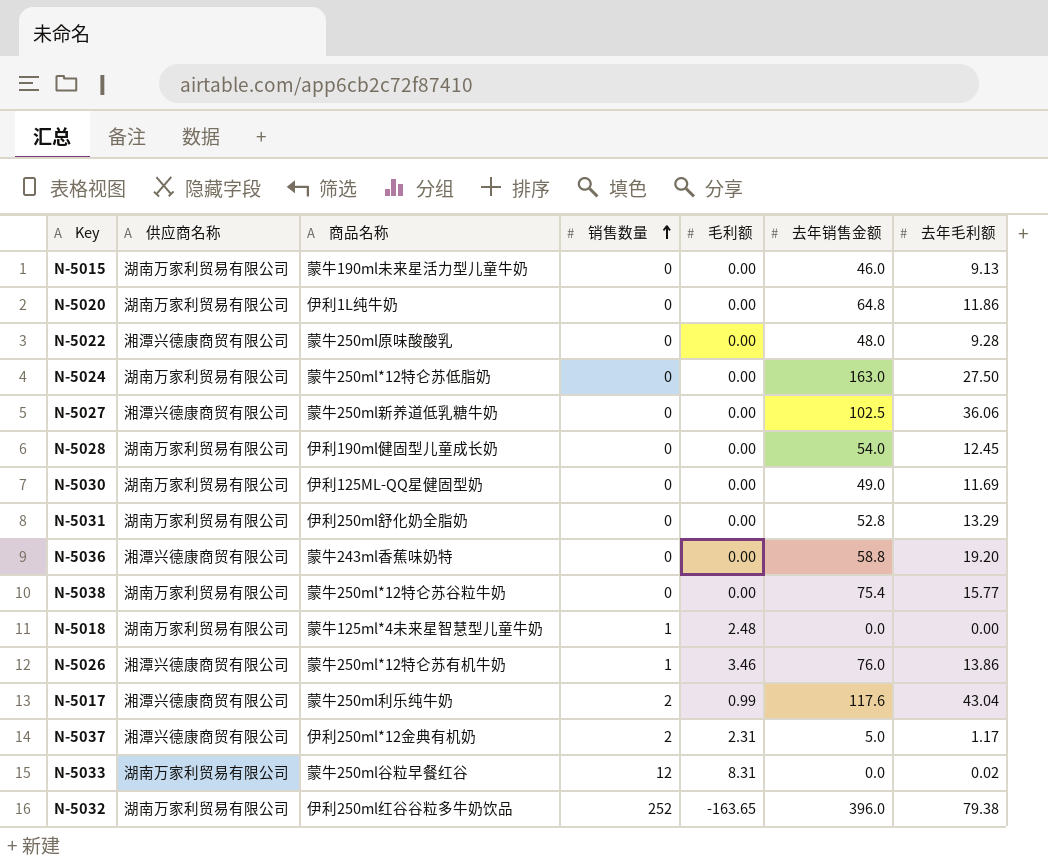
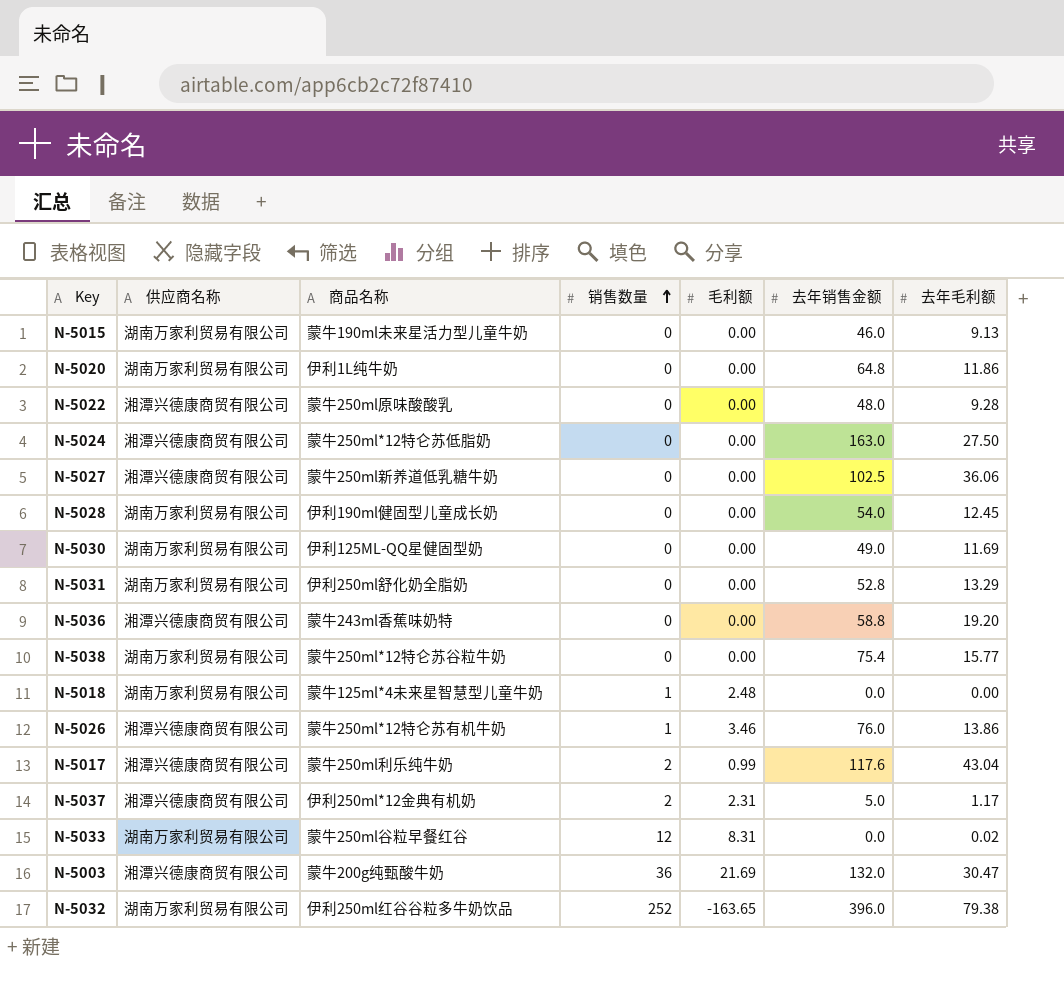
N-5024 | 供应商名称: 湖南万家利贸易有限公司 -> 湘潭兴德康商贸有限公司
row N-5003: none -> 湘潭兴德康商贸有限公司 | 蒙牛200g纯甄酸牛奶 | 36 | 21.69 | 132.0 | 30.47

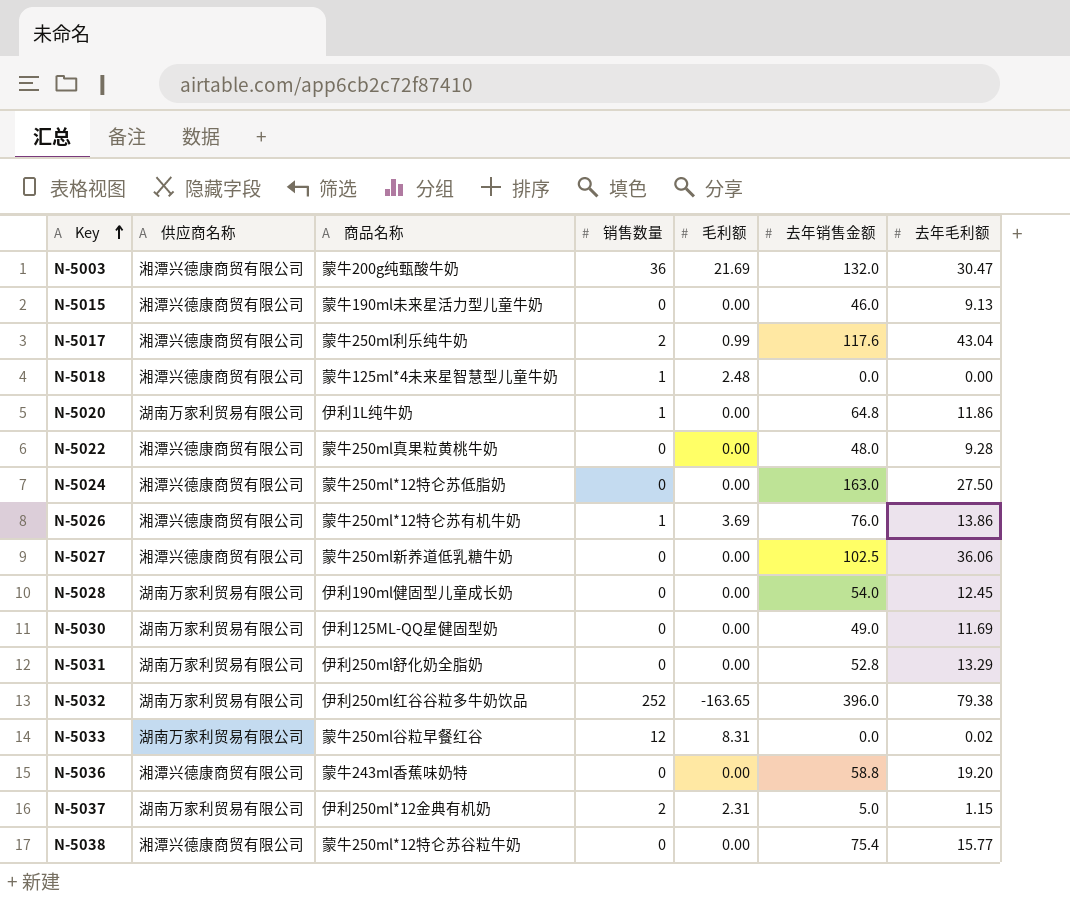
row order: 销售数量 ascending -> Key ascending
N-5015 | 供应商名称: 湖南万家利贸易有限公司 -> 湘潭兴德康商贸有限公司
N-5018 | 供应商名称: 湖南万家利贸易有限公司 -> 湘潭兴德康商贸有限公司
N-5020 | 销售数量: 0 -> 1
N-5022 | 商品名称: 蒙牛250ml原味酸酸乳 -> 蒙牛250ml真果粒黄桃牛奶
N-5026 | 毛利额: 3.46 -> 3.69
N-5037 | 供应商名称: 湘潭兴德康商贸有限公司 -> 湖南万家利贸易有限公司
N-5037 | 去年毛利额: 1.17 -> 1.15
N-5038 | 供应商名称: 湖南万家利贸易有限公司 -> 湘潭兴德康商贸有限公司

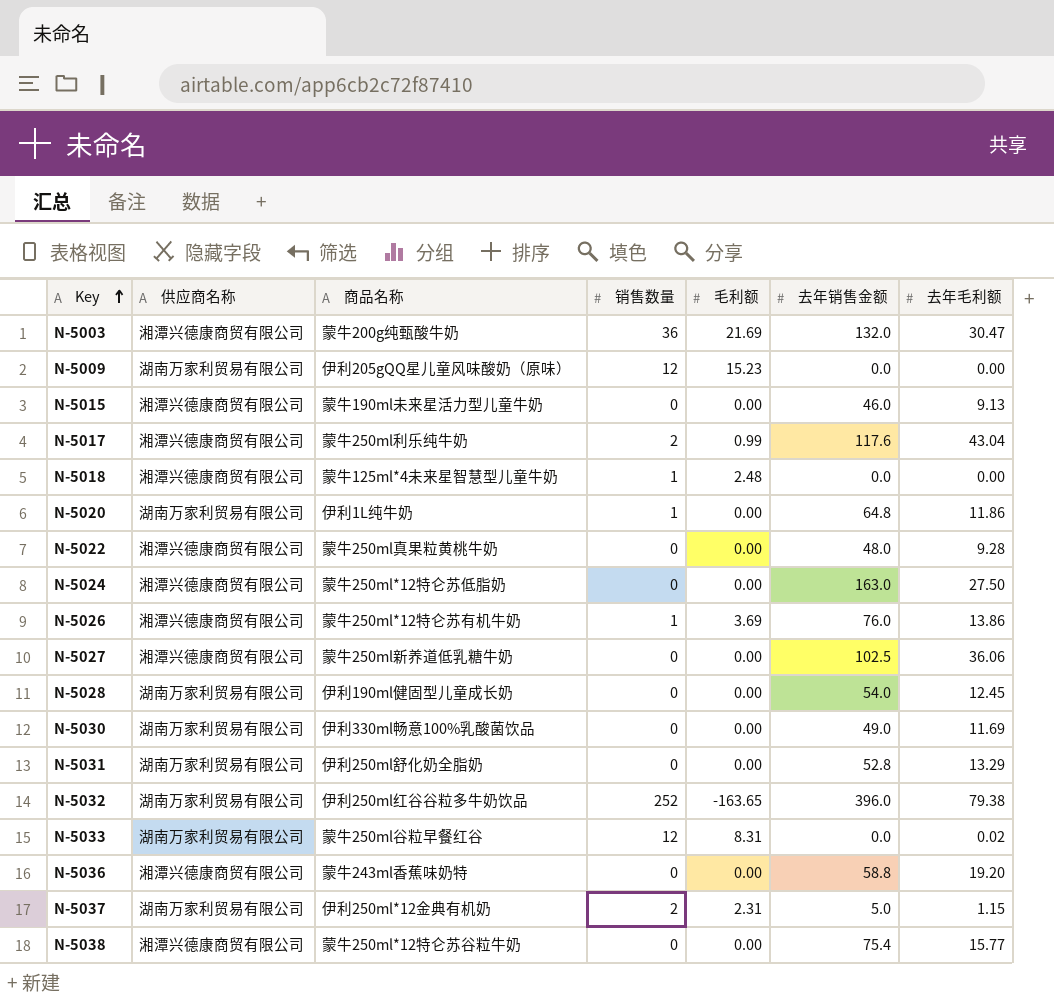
row N-5009: none -> 湖南万家利贸易有限公司 | 伊利205gQQ星儿童风味酸奶（原味） | 12 | 15.23 | 0.0 | 0.00
N-5030 | 商品名称: 伊利125ML-QQ星健固型奶 -> 伊利330ml畅意100%乳酸菌饮品

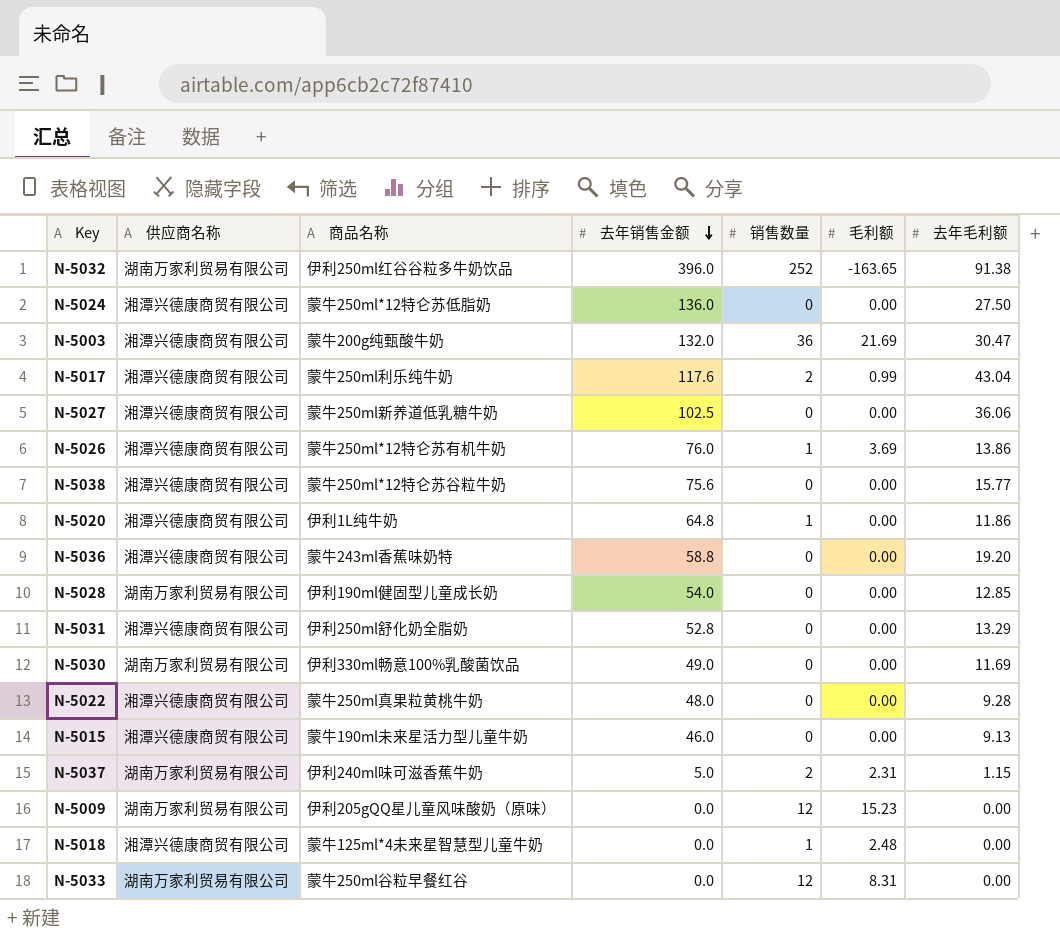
row order: Key ascending -> 去年销售金额 descending
column 去年销售金额 | position: 6 -> 4
N-5032 | 去年毛利额: 79.38 -> 91.38
N-5024 | 去年销售金额: 163.0 -> 136.0
N-5038 | 去年销售金额: 75.4 -> 75.6
N-5020 | 供应商名称: 湖南万家利贸易有限公司 -> 湘潭兴德康商贸有限公司
N-5028 | 去年毛利额: 12.45 -> 12.85
N-5031 | 供应商名称: 湖南万家利贸易有限公司 -> 湘潭兴德康商贸有限公司
N-5037 | 商品名称: 伊利250ml*12金典有机奶 -> 伊利240ml味可滋香蕉牛奶
N-5033 | 去年毛利额: 0.02 -> 0.00

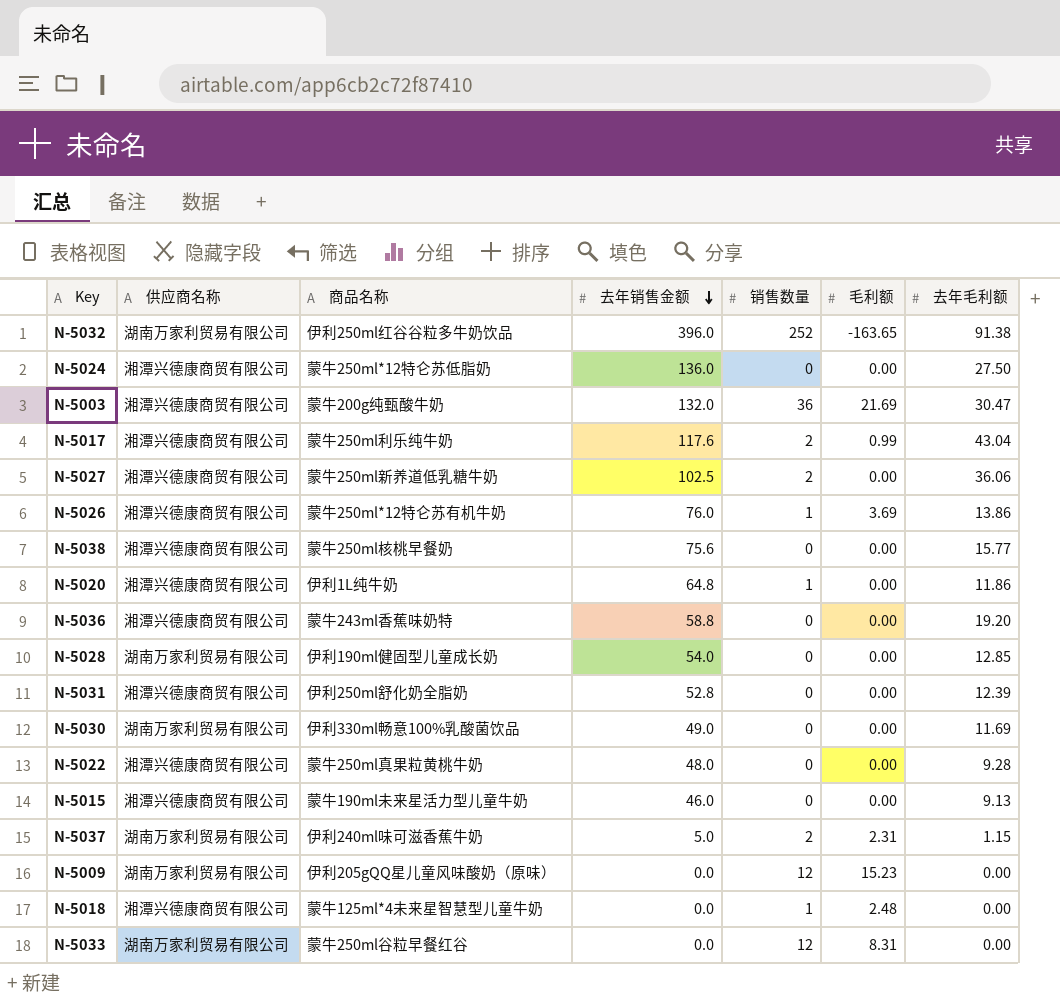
N-5027 | 销售数量: 0 -> 2
N-5038 | 商品名称: 蒙牛250ml*12特仑苏谷粒牛奶 -> 蒙牛250ml核桃早餐奶
N-5031 | 去年毛利额: 13.29 -> 12.39

